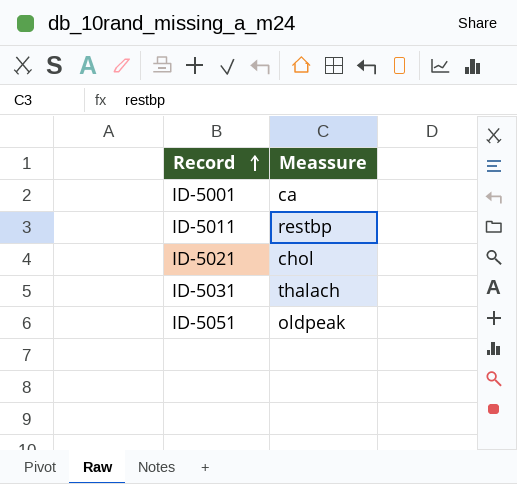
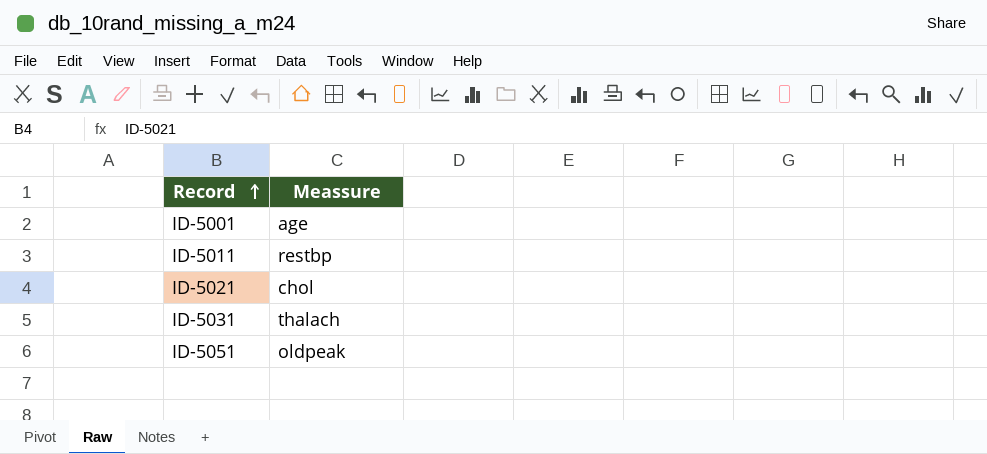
ID-5001 | Meassure: ca -> age

